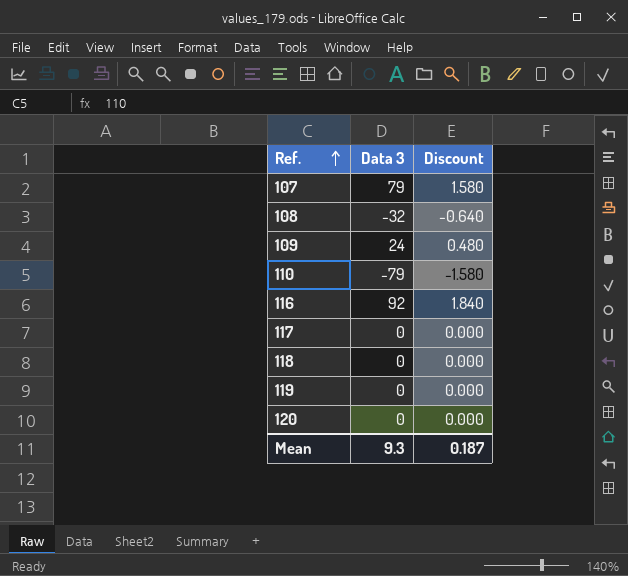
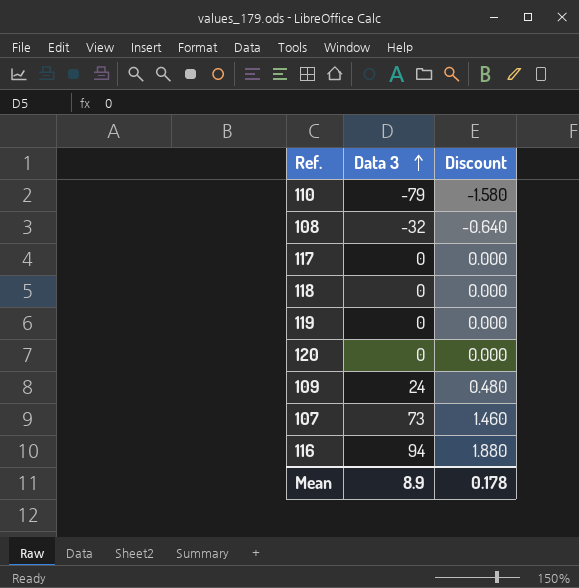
row order: Ref. ascending -> Data 3 ascending
107 | Data 3: 79 -> 73
107 | Discount: 1.580 -> 1.460
116 | Data 3: 92 -> 94
116 | Discount: 1.840 -> 1.880
Mean | Data 3: 9.3 -> 8.9
Mean | Discount: 0.187 -> 0.178

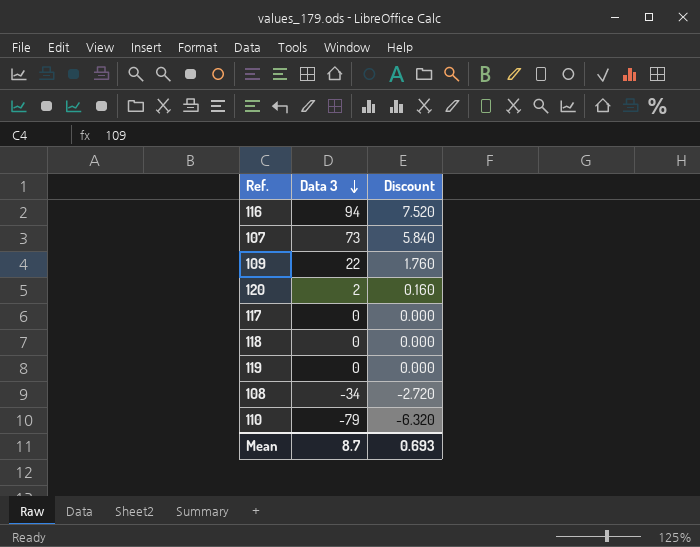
row order: Data 3 ascending -> Data 3 descending
column Discount | formula: [Data 3] * 0.02 -> [Data 3] * 0.08
109 | Data 3: 24 -> 22
120 | Data 3: 0 -> 2
108 | Data 3: -32 -> -34
Mean | Data 3: 8.9 -> 8.7
Mean | Discount: 0.178 -> 0.693

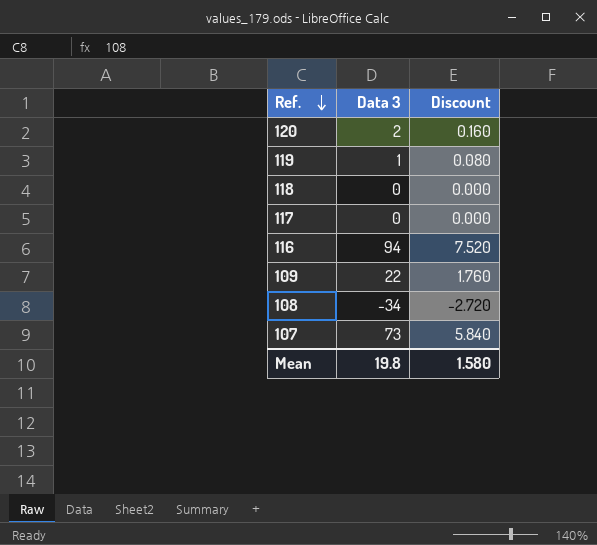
row order: Data 3 descending -> Ref. descending
row 110: -79 | -6.320 -> none
119 | Data 3: 0 -> 1
119 | Discount: 0.000 -> 0.080
Mean | Data 3: 8.7 -> 19.8
Mean | Discount: 0.693 -> 1.580

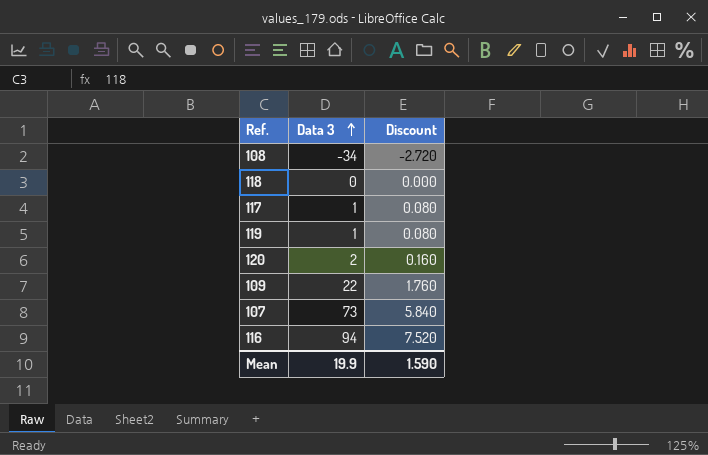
row order: Ref. descending -> Data 3 ascending
117 | Data 3: 0 -> 1
117 | Discount: 0.000 -> 0.080
Mean | Data 3: 19.8 -> 19.9
Mean | Discount: 1.580 -> 1.590

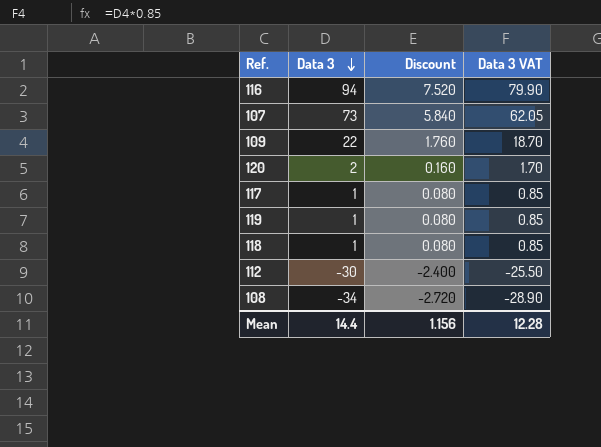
row order: Data 3 ascending -> Data 3 descending
column Data 3 VAT | formula: none -> [Data 3] * 0.85
118 | Data 3: 0 -> 1
118 | Discount: 0.000 -> 0.080
row 112: none -> -30 | -2.400 | -25.50
Mean | Data 3: 19.9 -> 14.4
Mean | Discount: 1.590 -> 1.156

